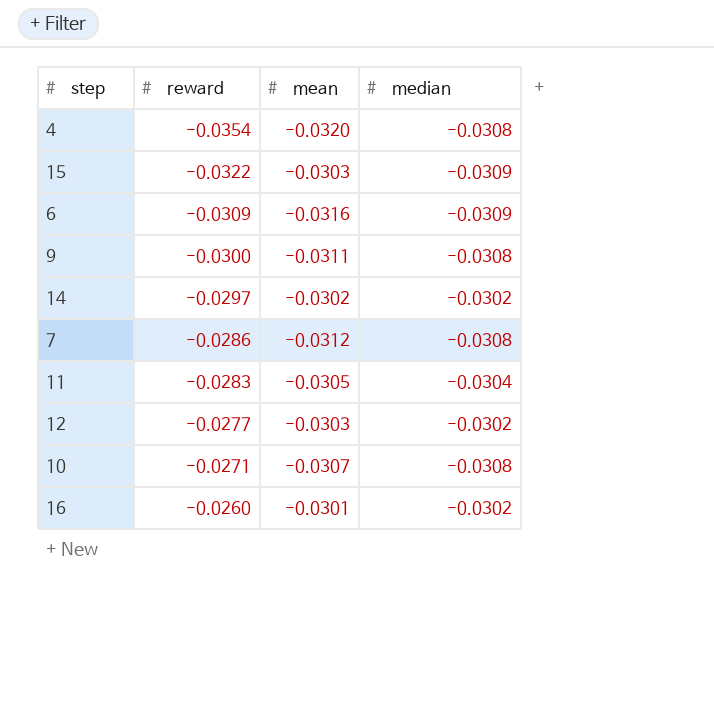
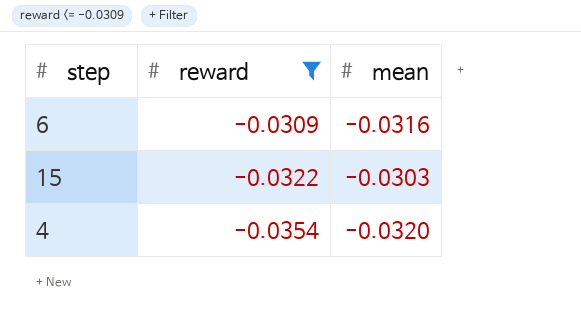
filter: none -> reward <= -0.0309
row order: reward ascending -> reward descending
column median | position: 4 -> none

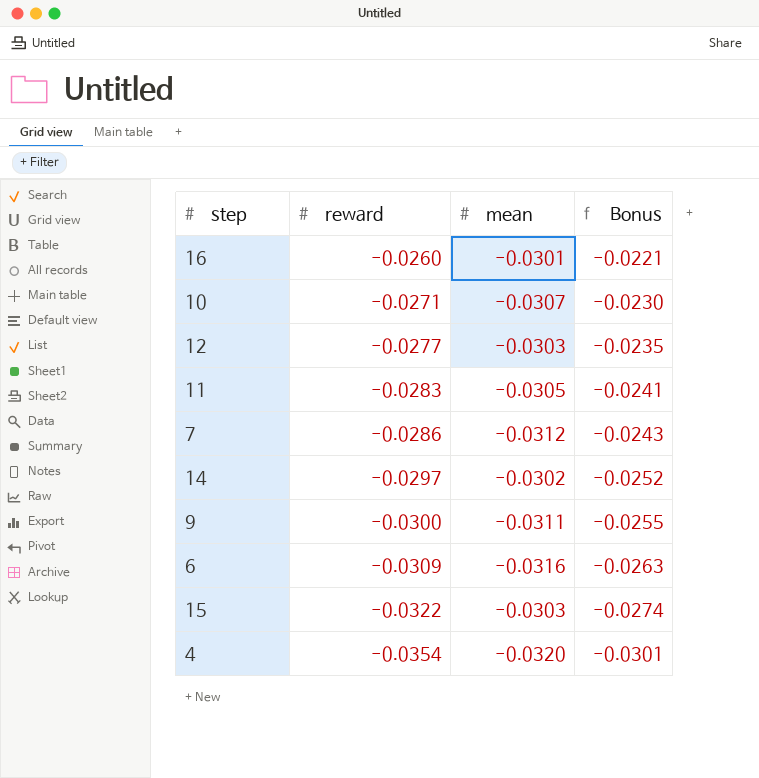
filter: reward <= -0.0309 -> none
column Bonus | formula: none -> [reward] * 0.85

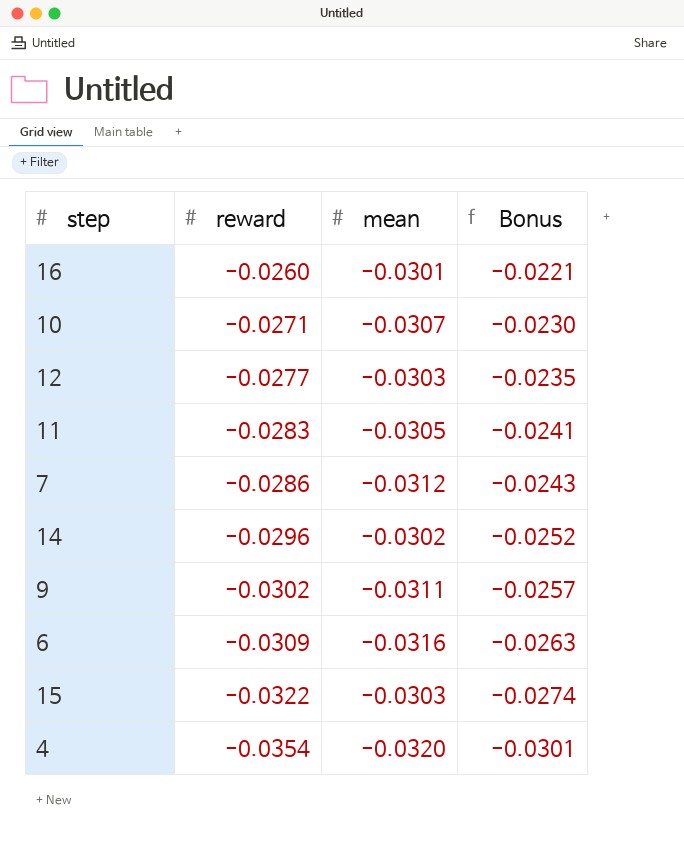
14 | reward: -0.0297 -> -0.0296
9 | reward: -0.0300 -> -0.0302
9 | Bonus: -0.0255 -> -0.0257

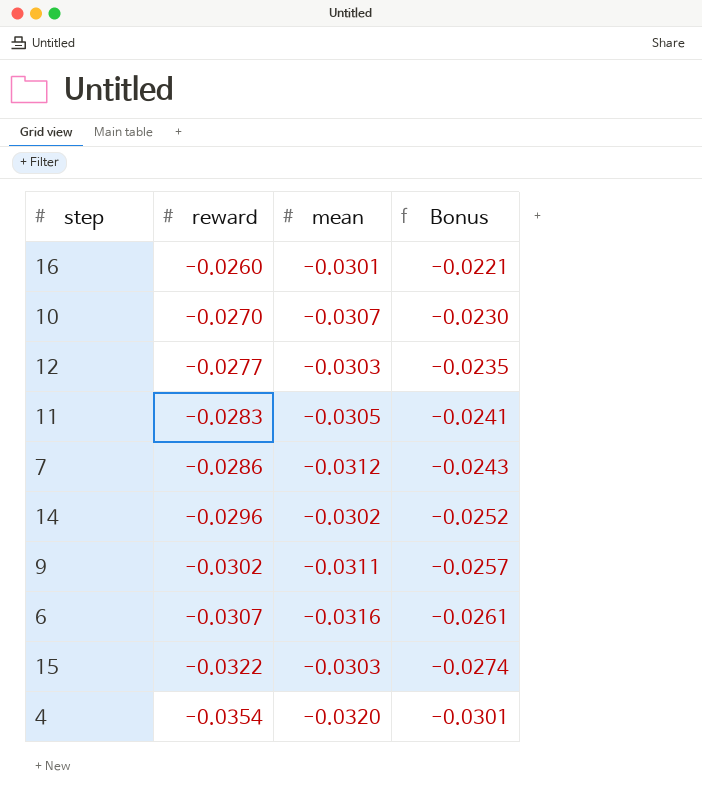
10 | reward: -0.0271 -> -0.0270
6 | reward: -0.0309 -> -0.0307
6 | Bonus: -0.0263 -> -0.0261

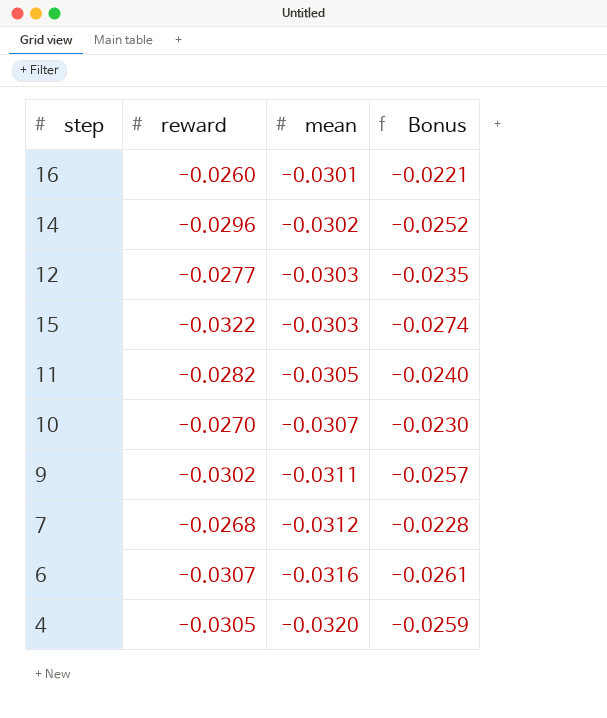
row order: reward descending -> mean descending
11 | reward: -0.0283 -> -0.0282
11 | Bonus: -0.0241 -> -0.0240
7 | reward: -0.0286 -> -0.0268
7 | Bonus: -0.0243 -> -0.0228
4 | reward: -0.0354 -> -0.0305
4 | Bonus: -0.0301 -> -0.0259

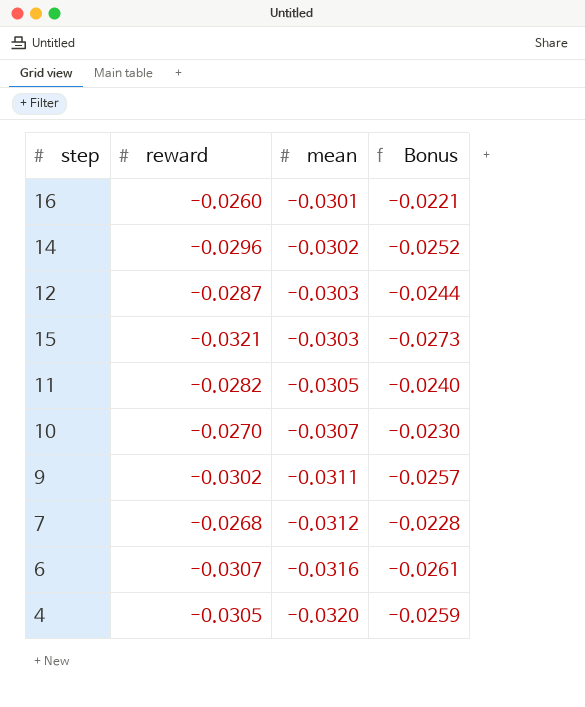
12 | reward: -0.0277 -> -0.0287
12 | Bonus: -0.0235 -> -0.0244
15 | reward: -0.0322 -> -0.0321
15 | Bonus: -0.0274 -> -0.0273

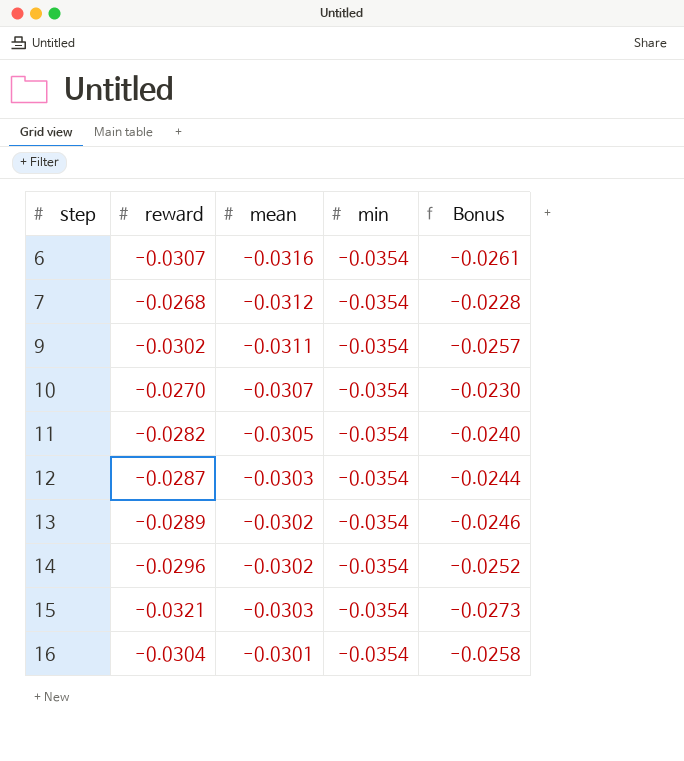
row order: mean descending -> step ascending
column min | position: none -> 4
row 4: -0.0305 | -0.0320 | -0.0259 -> none
row 13: none -> -0.0289 | -0.0302 | -0.0354 | -0.0246
16 | reward: -0.0260 -> -0.0304
16 | Bonus: -0.0221 -> -0.0258

